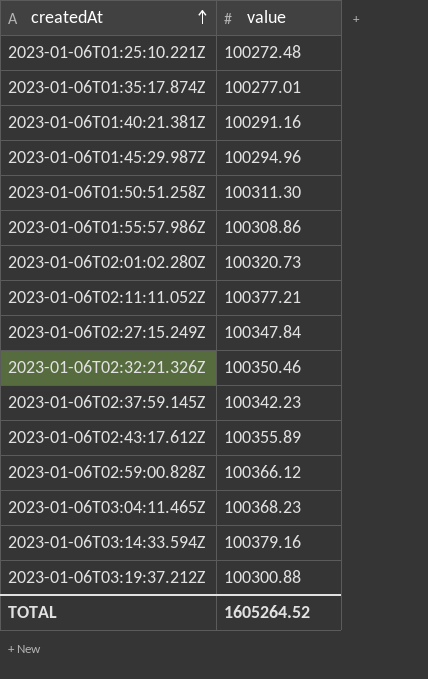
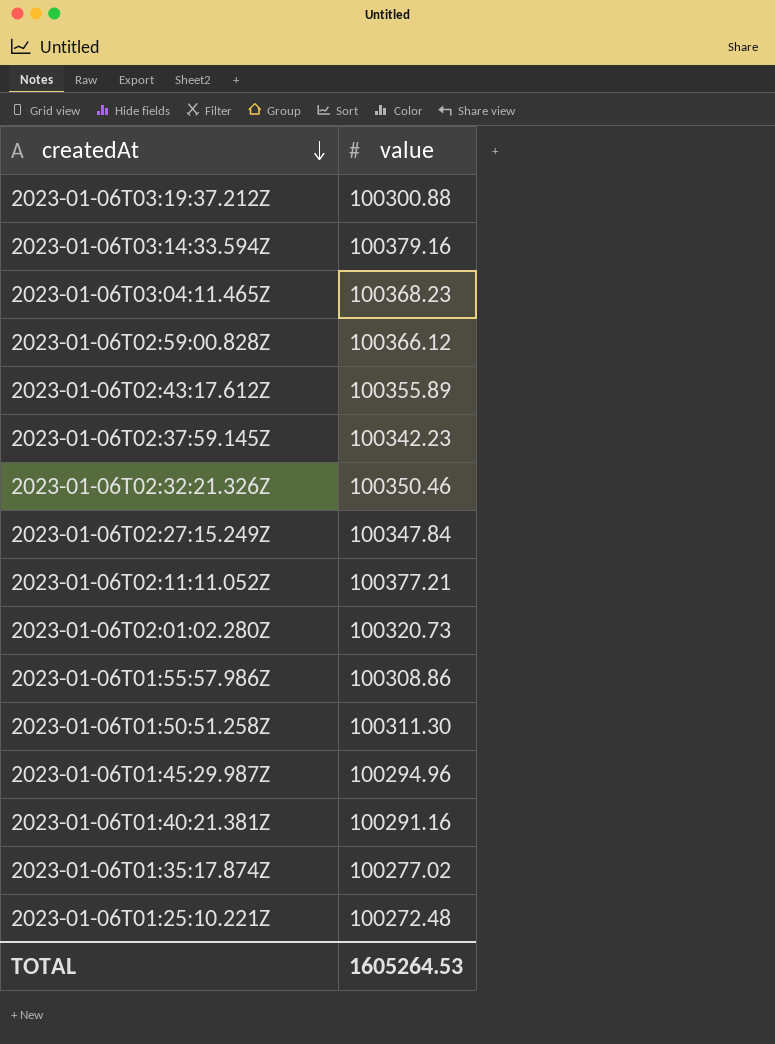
row order: createdAt ascending -> createdAt descending
2023-01-06T01:35:17.874Z | value: 100277.01 -> 100277.02
TOTAL | value: 1605264.52 -> 1605264.53

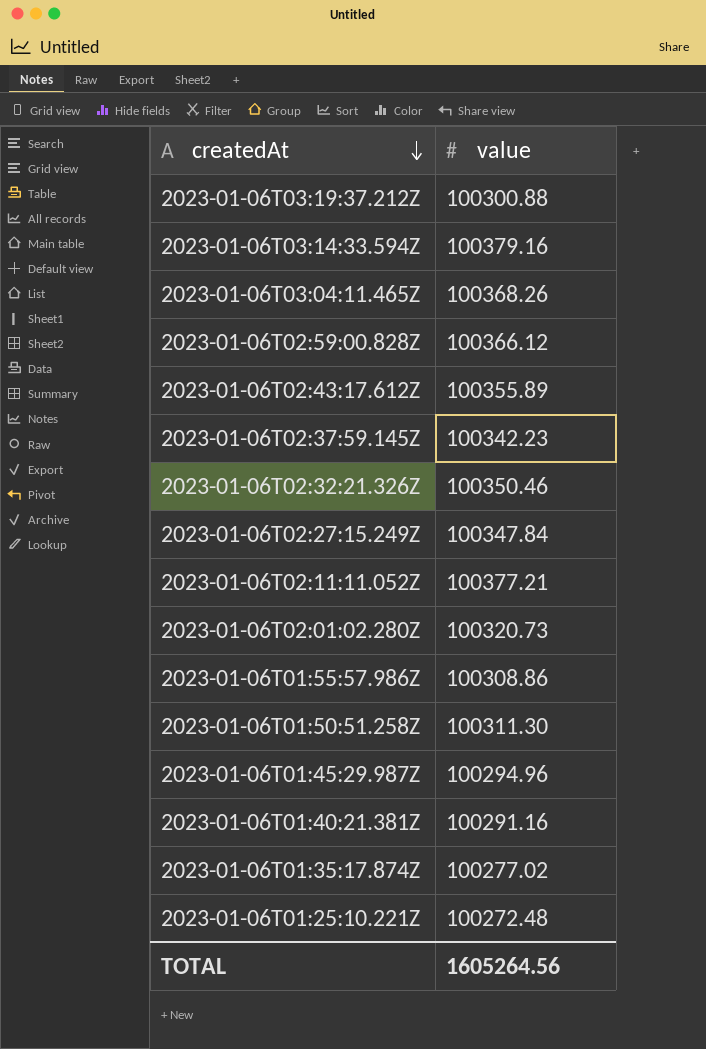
2023-01-06T03:04:11.465Z | value: 100368.23 -> 100368.26
TOTAL | value: 1605264.53 -> 1605264.56

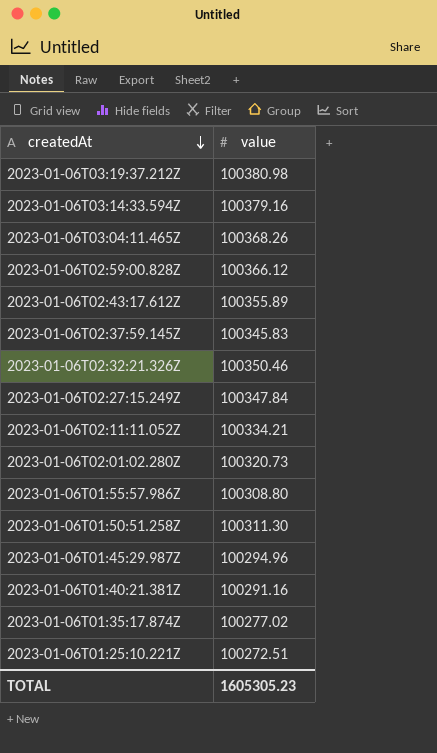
2023-01-06T03:19:37.212Z | value: 100300.88 -> 100380.98
2023-01-06T02:37:59.145Z | value: 100342.23 -> 100345.83
2023-01-06T02:11:11.052Z | value: 100377.21 -> 100334.21
2023-01-06T01:55:57.986Z | value: 100308.86 -> 100308.80
2023-01-06T01:25:10.221Z | value: 100272.48 -> 100272.51
TOTAL | value: 1605264.56 -> 1605305.23

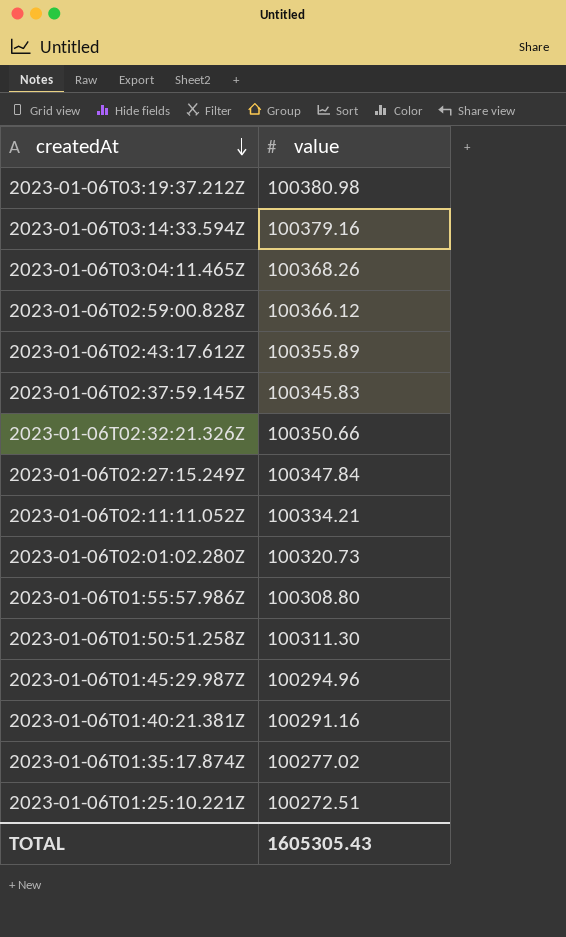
2023-01-06T02:32:21.326Z | value: 100350.46 -> 100350.66
TOTAL | value: 1605305.23 -> 1605305.43

